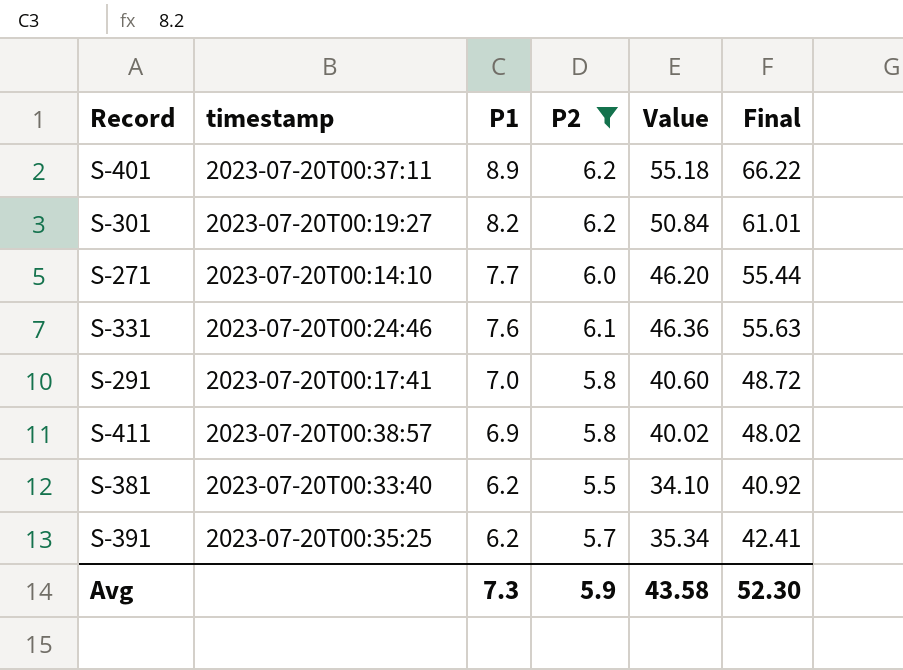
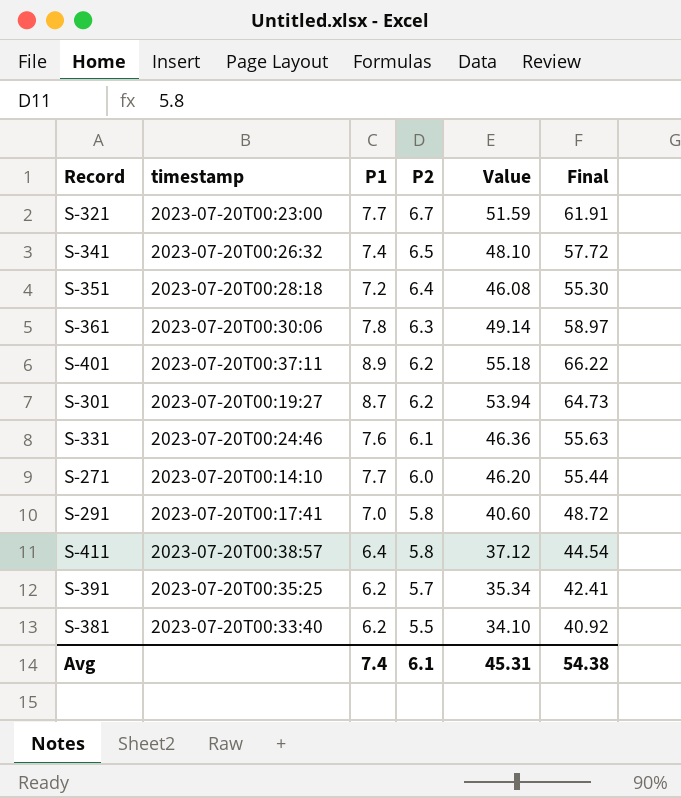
filter: P2 <= 6.2 -> none
row order: P1 descending -> P2 descending
S-301 | P1: 8.2 -> 8.7
S-301 | Value: 50.84 -> 53.94
S-301 | Final: 61.01 -> 64.73
S-411 | P1: 6.9 -> 6.4
S-411 | Value: 40.02 -> 37.12
S-411 | Final: 48.02 -> 44.54
Avg | P1: 7.3 -> 7.4
Avg | P2: 5.9 -> 6.1
Avg | Value: 43.58 -> 45.31
Avg | Final: 52.30 -> 54.38

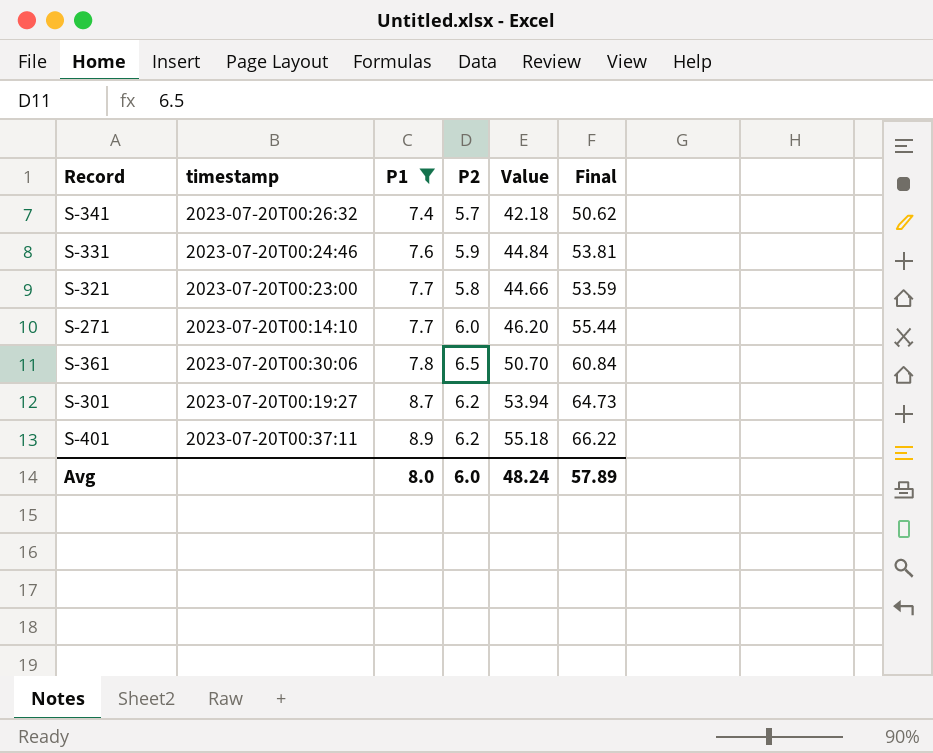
filter: none -> P1 >= 7.4
row order: P2 descending -> P1 ascending
S-341 | P2: 6.5 -> 5.7
S-341 | Value: 48.10 -> 42.18
S-341 | Final: 57.72 -> 50.62
S-331 | P2: 6.1 -> 5.9
S-331 | Value: 46.36 -> 44.84
S-331 | Final: 55.63 -> 53.81
S-321 | P2: 6.7 -> 5.8
S-321 | Value: 51.59 -> 44.66
S-321 | Final: 61.91 -> 53.59
S-361 | P2: 6.3 -> 6.5
S-361 | Value: 49.14 -> 50.70
S-361 | Final: 58.97 -> 60.84
Avg | P1: 7.4 -> 8.0
Avg | P2: 6.1 -> 6.0
Avg | Value: 45.31 -> 48.24
Avg | Final: 54.38 -> 57.89

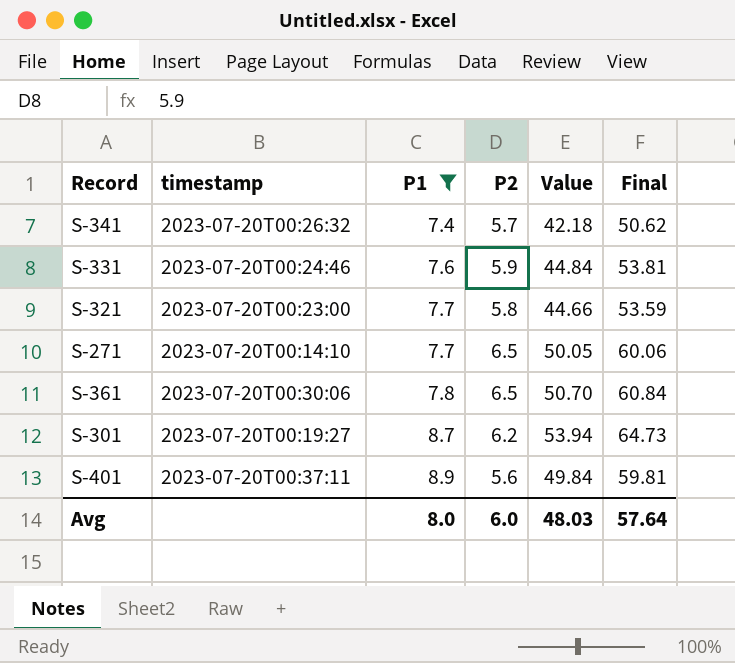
S-271 | P2: 6.0 -> 6.5
S-271 | Value: 46.20 -> 50.05
S-271 | Final: 55.44 -> 60.06
S-401 | P2: 6.2 -> 5.6
S-401 | Value: 55.18 -> 49.84
S-401 | Final: 66.22 -> 59.81
Avg | Value: 48.24 -> 48.03
Avg | Final: 57.89 -> 57.64

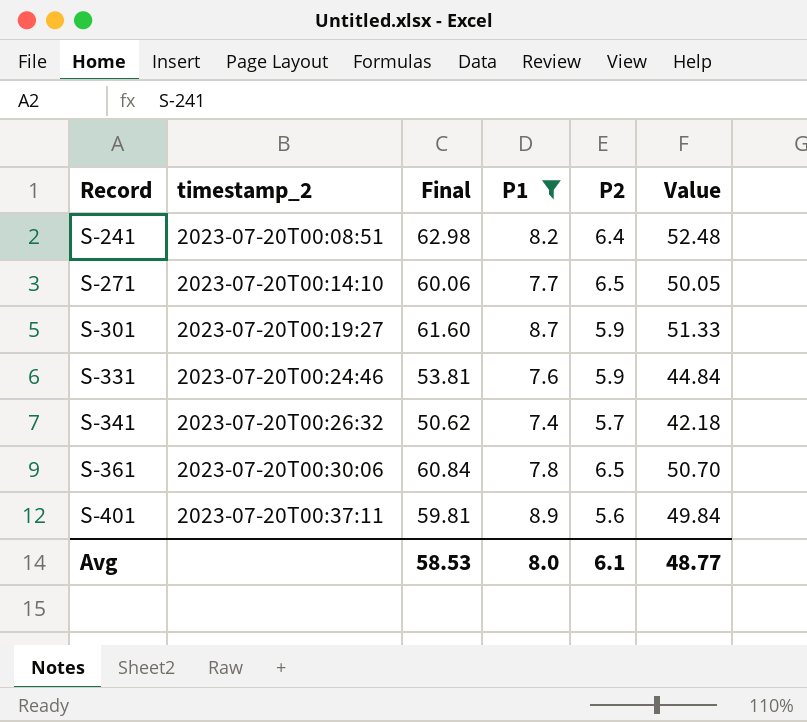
row order: P1 ascending -> Record ascending
column name: timestamp -> timestamp_2
column Final | position: 6 -> 3
row S-321: 2023-07-20T00:23:00 | 7.7 | 5.8 | 44.66 | 53.59 -> none
row S-241: none -> 2023-07-20T00:08:51 | 62.98 | 8.2 | 6.4 | 52.48
S-301 | Final: 64.73 -> 61.60
S-301 | P2: 6.2 -> 5.9
S-301 | Value: 53.94 -> 51.33
Avg | Final: 57.64 -> 58.53
Avg | P2: 6.0 -> 6.1
Avg | Value: 48.03 -> 48.77

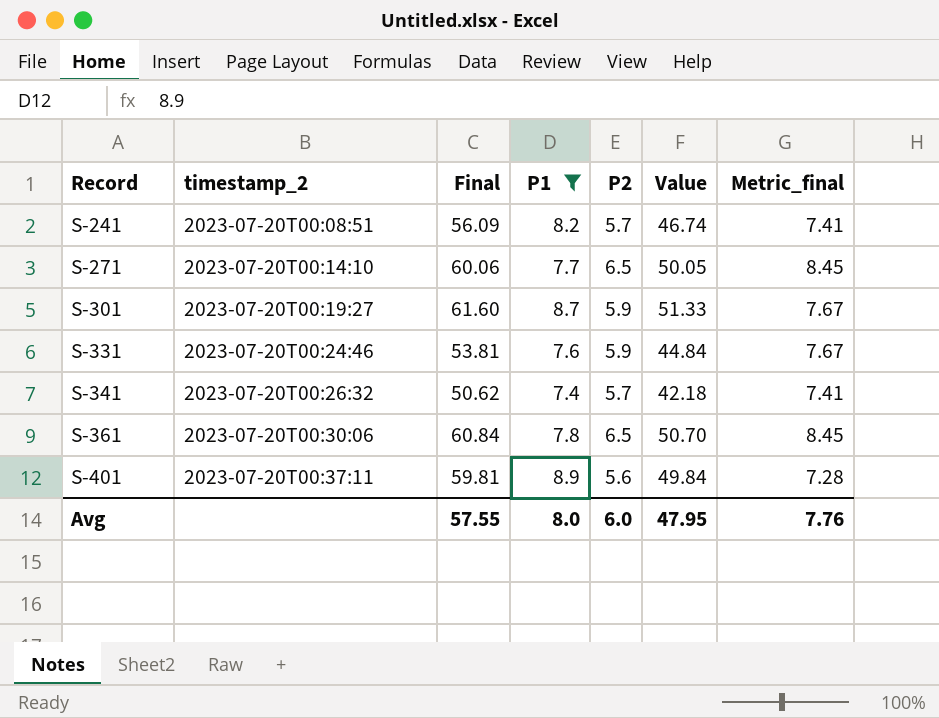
column Metric_final | formula: none -> [P2] * 1.3
S-241 | Final: 62.98 -> 56.09
S-241 | P2: 6.4 -> 5.7
S-241 | Value: 52.48 -> 46.74
Avg | Final: 58.53 -> 57.55
Avg | P2: 6.1 -> 6.0
Avg | Value: 48.77 -> 47.95

